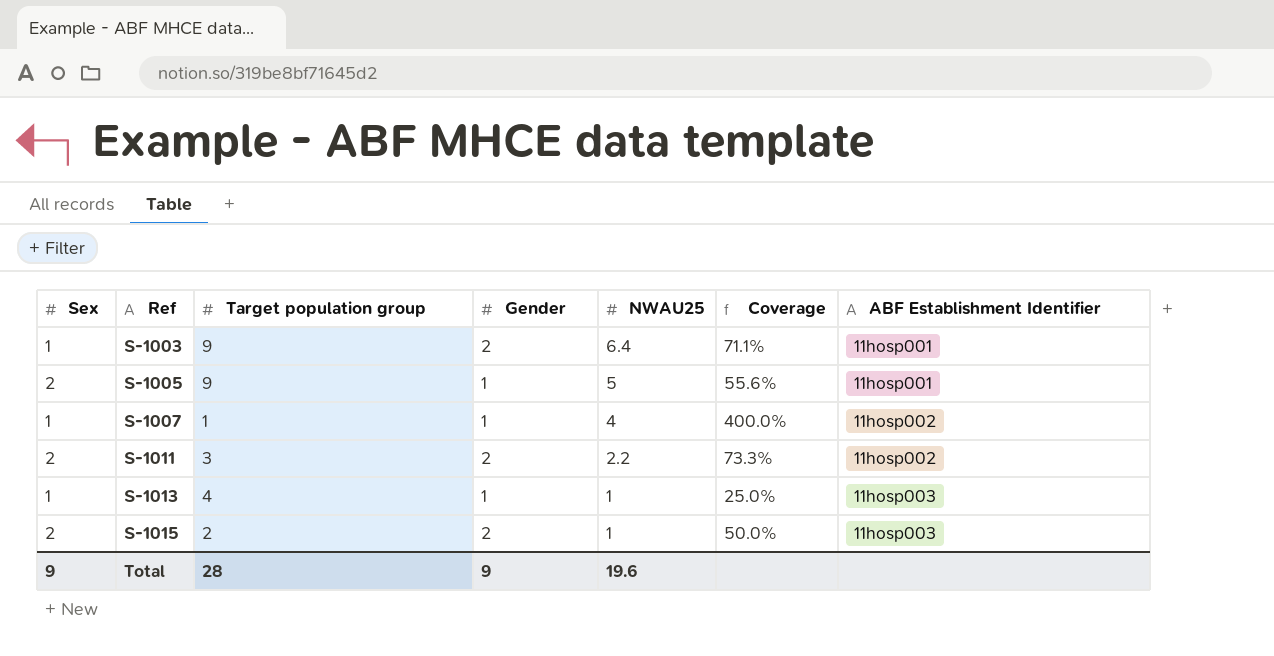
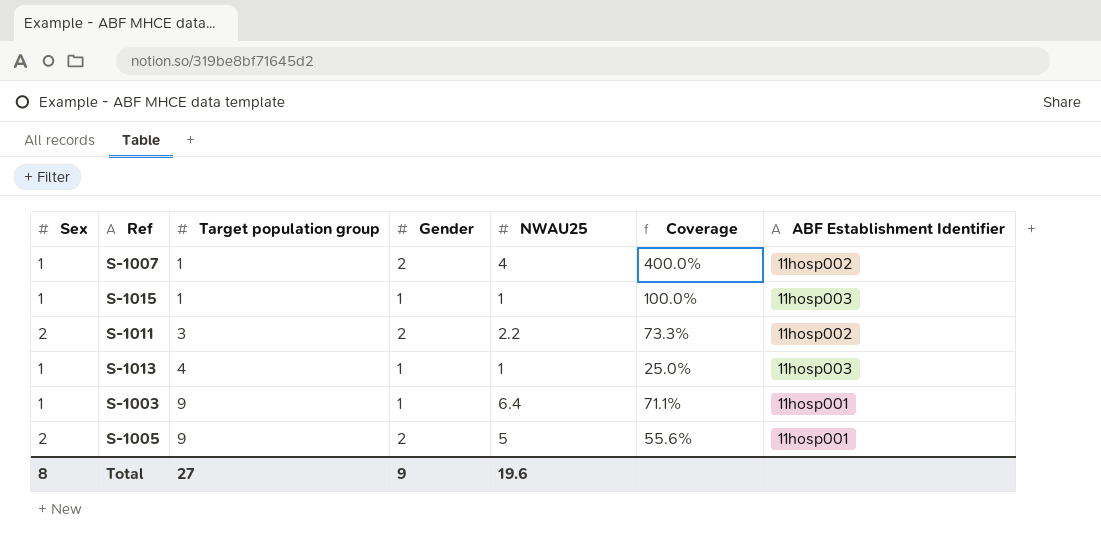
row order: Ref ascending -> Target population group ascending
S-1007 | Gender: 1 -> 2
S-1015 | Sex: 2 -> 1
S-1015 | Target population group: 2 -> 1
S-1015 | Gender: 2 -> 1
S-1015 | Coverage: 50.0% -> 100.0%
S-1003 | Gender: 2 -> 1
S-1005 | Gender: 1 -> 2
Total | Sex: 9 -> 8
Total | Target population group: 28 -> 27

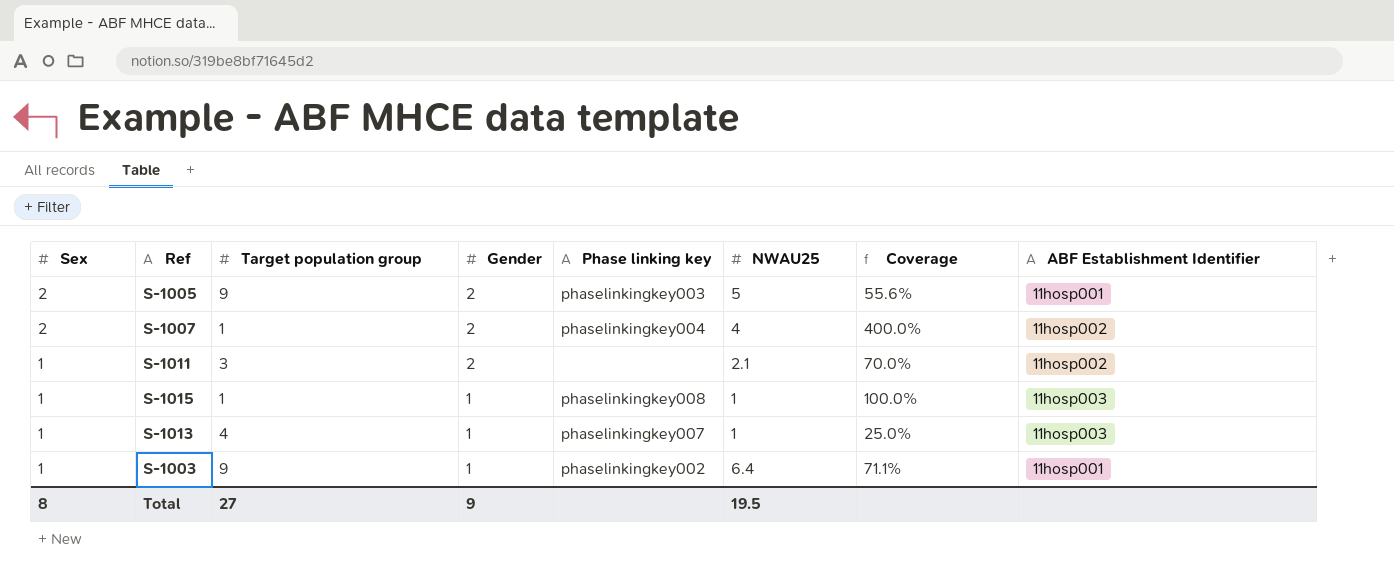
row order: Target population group ascending -> Sex descending
column Phase linking key | position: none -> 5
S-1007 | Sex: 1 -> 2
S-1011 | Sex: 2 -> 1
S-1011 | NWAU25: 2.2 -> 2.1
S-1011 | Coverage: 73.3% -> 70.0%
Total | NWAU25: 19.6 -> 19.5

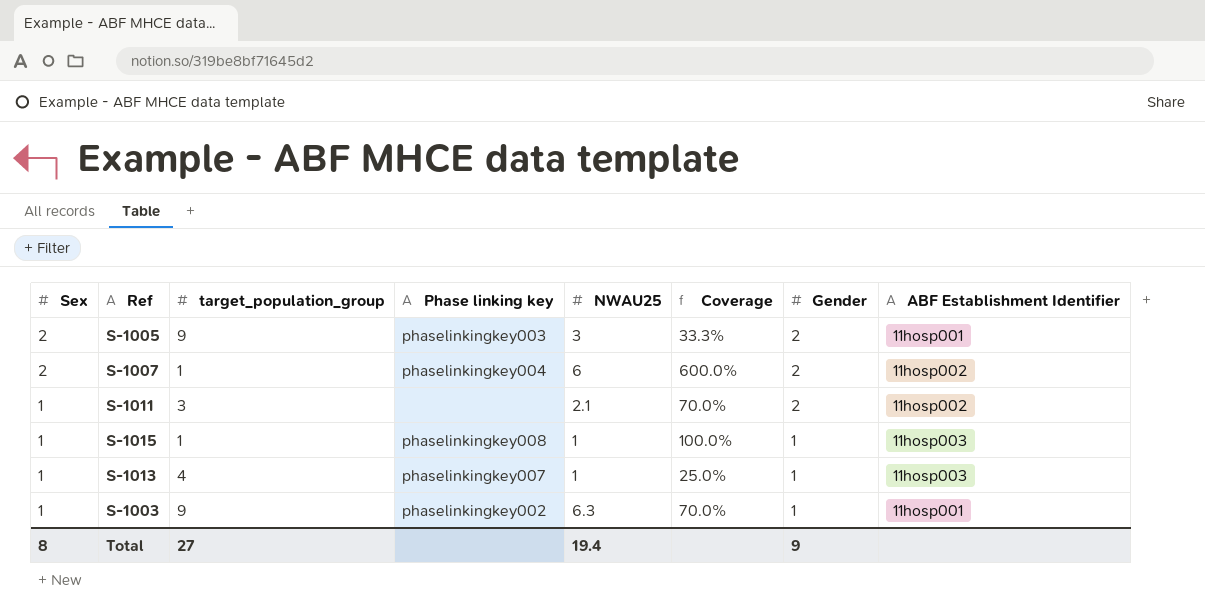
column name: Target population group -> target_population_group
column Gender | position: 4 -> 7
S-1005 | NWAU25: 5 -> 3
S-1005 | Coverage: 55.6% -> 33.3%
S-1007 | NWAU25: 4 -> 6
S-1007 | Coverage: 400.0% -> 600.0%
S-1003 | NWAU25: 6.4 -> 6.3
S-1003 | Coverage: 71.1% -> 70.0%
Total | NWAU25: 19.5 -> 19.4

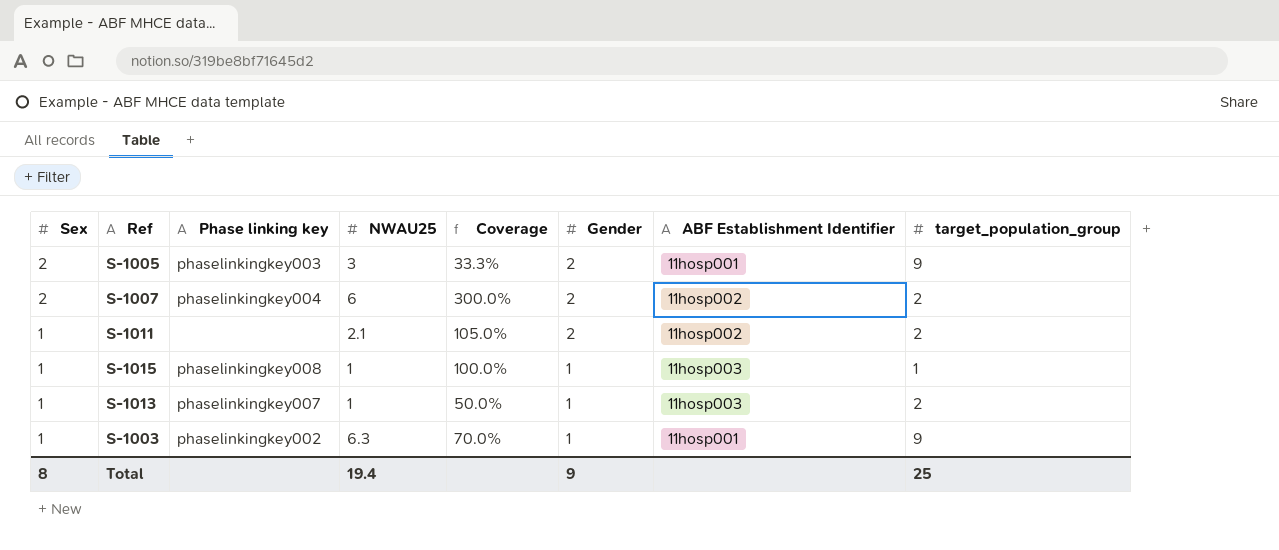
column target_population_group | position: 3 -> 8
S-1007 | Coverage: 600.0% -> 300.0%
S-1007 | target_population_group: 1 -> 2
S-1011 | Coverage: 70.0% -> 105.0%
S-1011 | target_population_group: 3 -> 2
S-1013 | Coverage: 25.0% -> 50.0%
S-1013 | target_population_group: 4 -> 2
Total | target_population_group: 27 -> 25

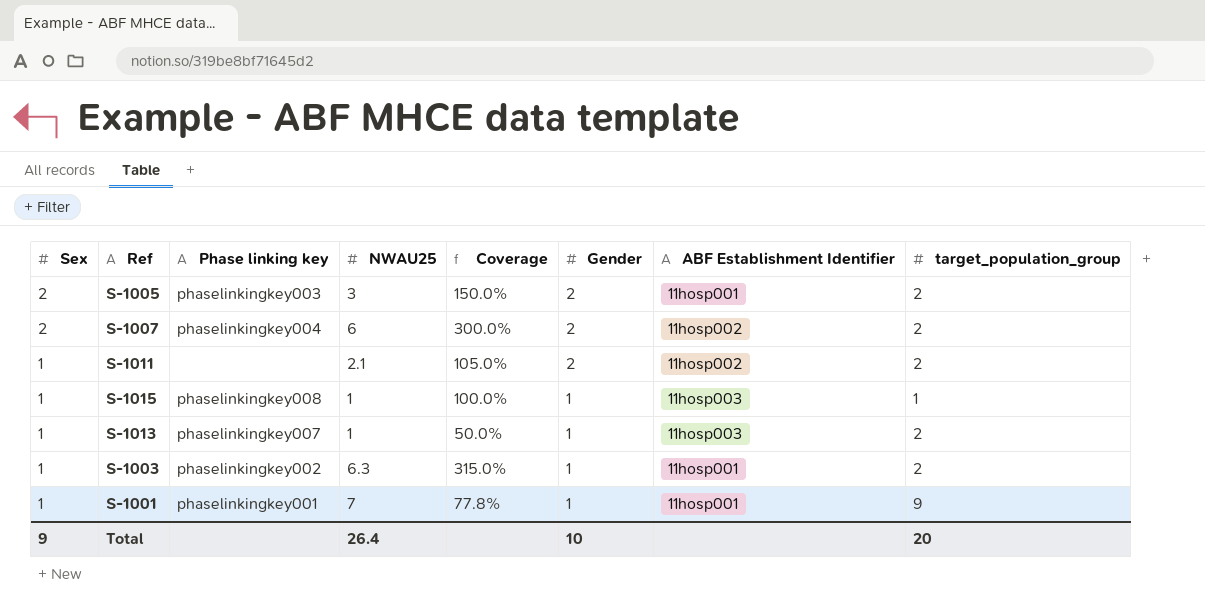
S-1005 | Coverage: 33.3% -> 150.0%
S-1005 | target_population_group: 9 -> 2
S-1003 | Coverage: 70.0% -> 315.0%
S-1003 | target_population_group: 9 -> 2
row S-1001: none -> 1 | phaselinkingkey001 | 7 | 77.8% | 1 | 11hosp001 | 9
Total | Sex: 8 -> 9
Total | NWAU25: 19.4 -> 26.4
Total | Gender: 9 -> 10
Total | target_population_group: 25 -> 20

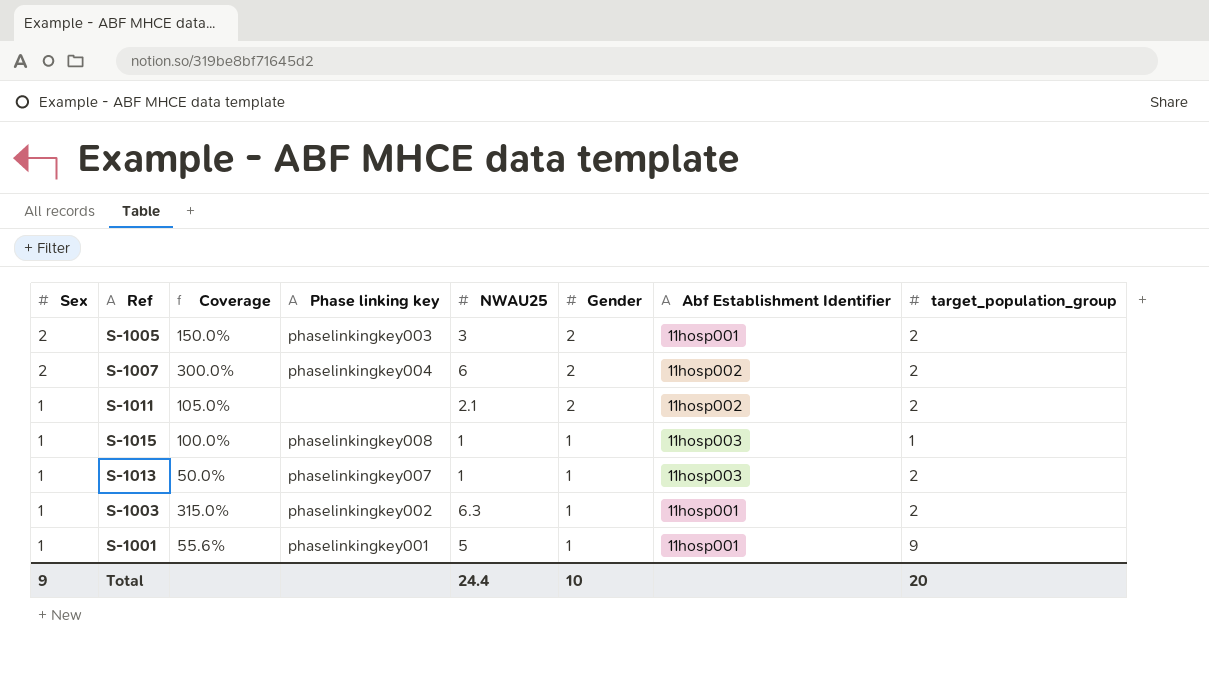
column Coverage | position: 5 -> 3
column name: ABF Establishment Identifier -> Abf Establishment Identifier
S-1001 | Coverage: 77.8% -> 55.6%
S-1001 | NWAU25: 7 -> 5
Total | NWAU25: 26.4 -> 24.4

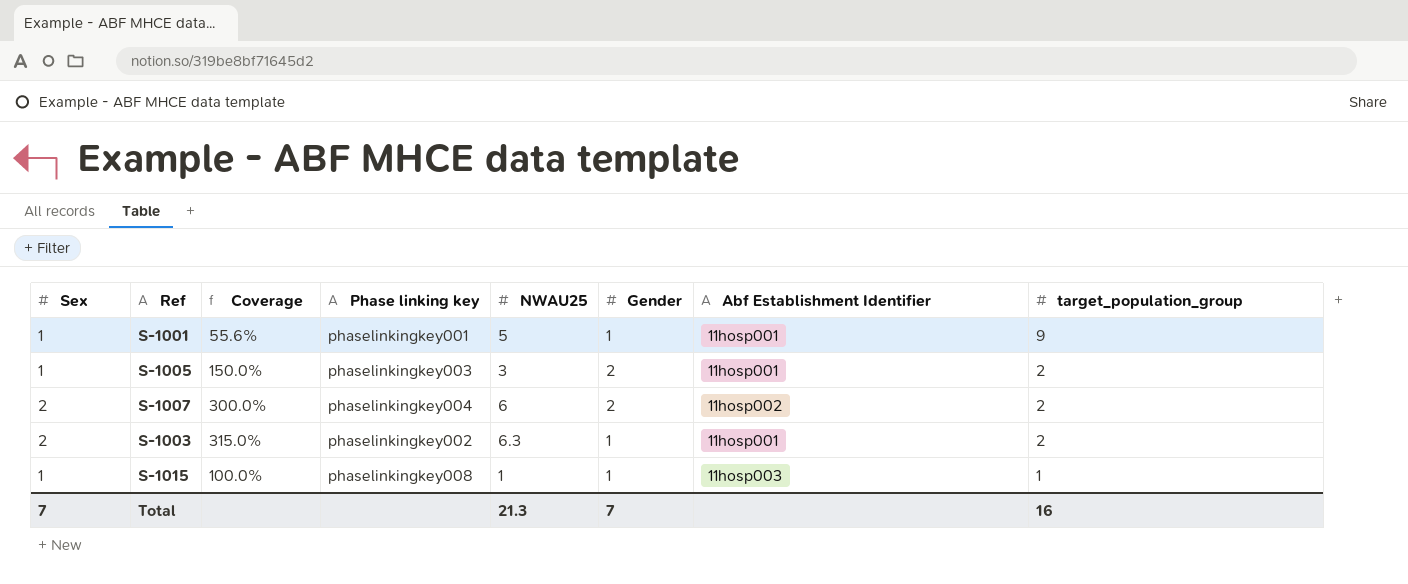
row order: Sex descending -> target_population_group descending
row S-1011: 1 | 105.0% | none | 2.1 | 2 | 11hosp002 | 2 -> none
row S-1013: 1 | 50.0% | phaselinkingkey007 | 1 | 1 | 11hosp003 | 2 -> none
S-1005 | Sex: 2 -> 1
S-1003 | Sex: 1 -> 2
Total | Sex: 9 -> 7
Total | NWAU25: 24.4 -> 21.3
Total | Gender: 10 -> 7
Total | target_population_group: 20 -> 16

